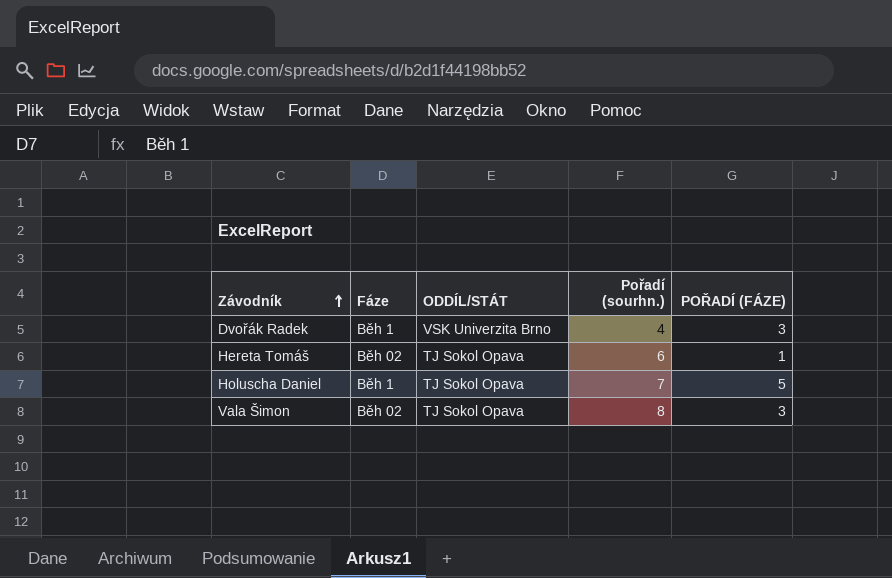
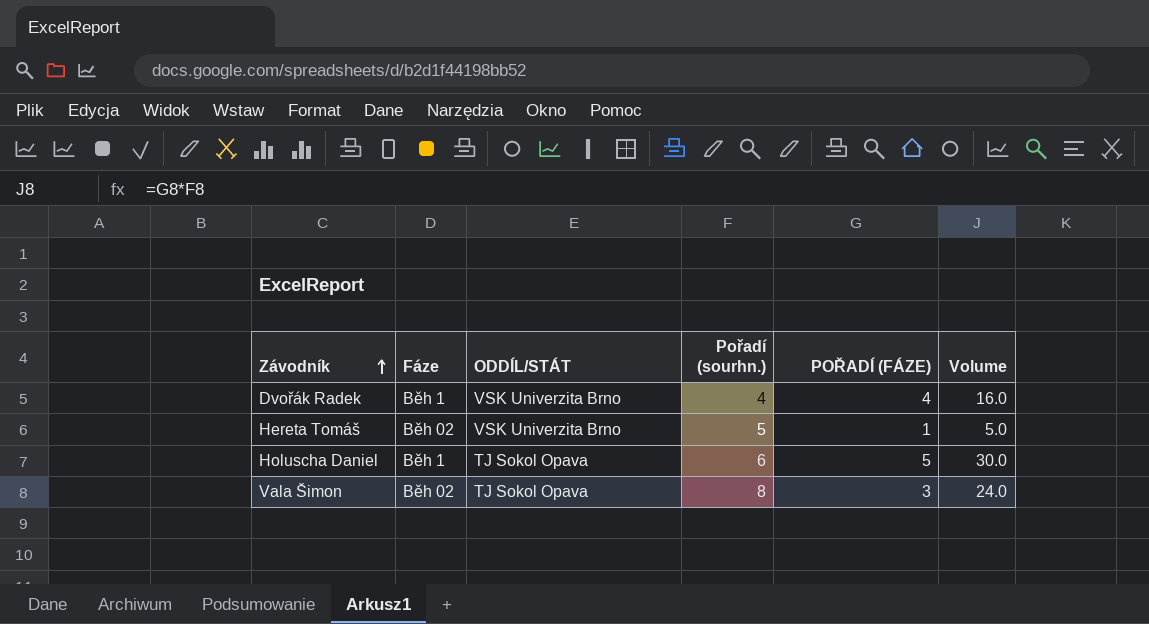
column Volume | formula: none -> [Pořadí (sourhn.)] * [POŘADÍ (FÁZE)]
Dvořák Radek | POŘADÍ (FÁZE): 3 -> 4
Hereta Tomáš | ODDÍL/STÁT: TJ Sokol Opava -> VSK Univerzita Brno
Hereta Tomáš | Pořadí (sourhn.): 6 -> 5
Holuscha Daniel | Pořadí (sourhn.): 7 -> 6

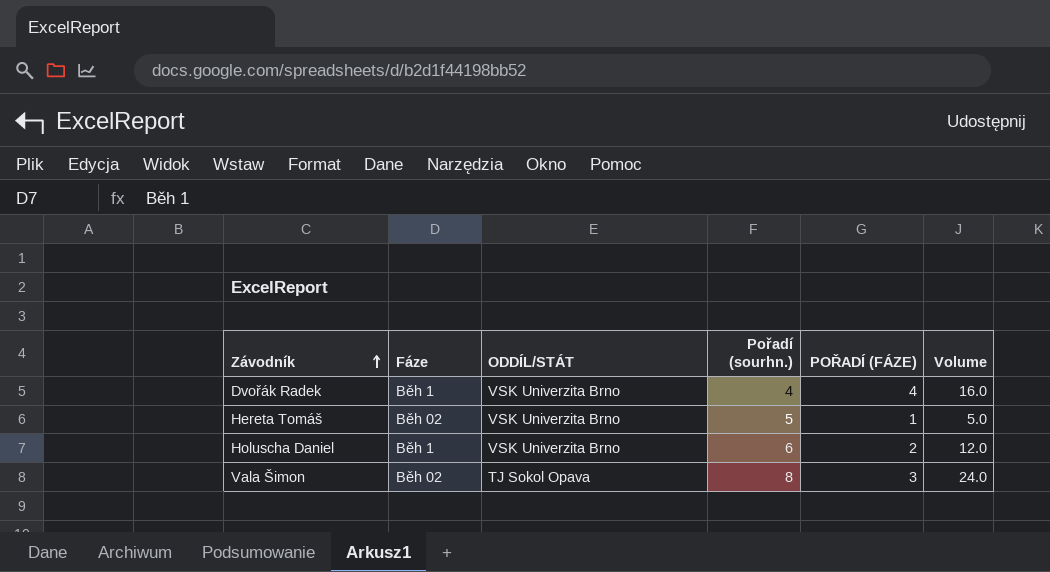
Holuscha Daniel | ODDÍL/STÁT: TJ Sokol Opava -> VSK Univerzita Brno
Holuscha Daniel | POŘADÍ (FÁZE): 5 -> 2
Holuscha Daniel | Volume: 30.0 -> 12.0

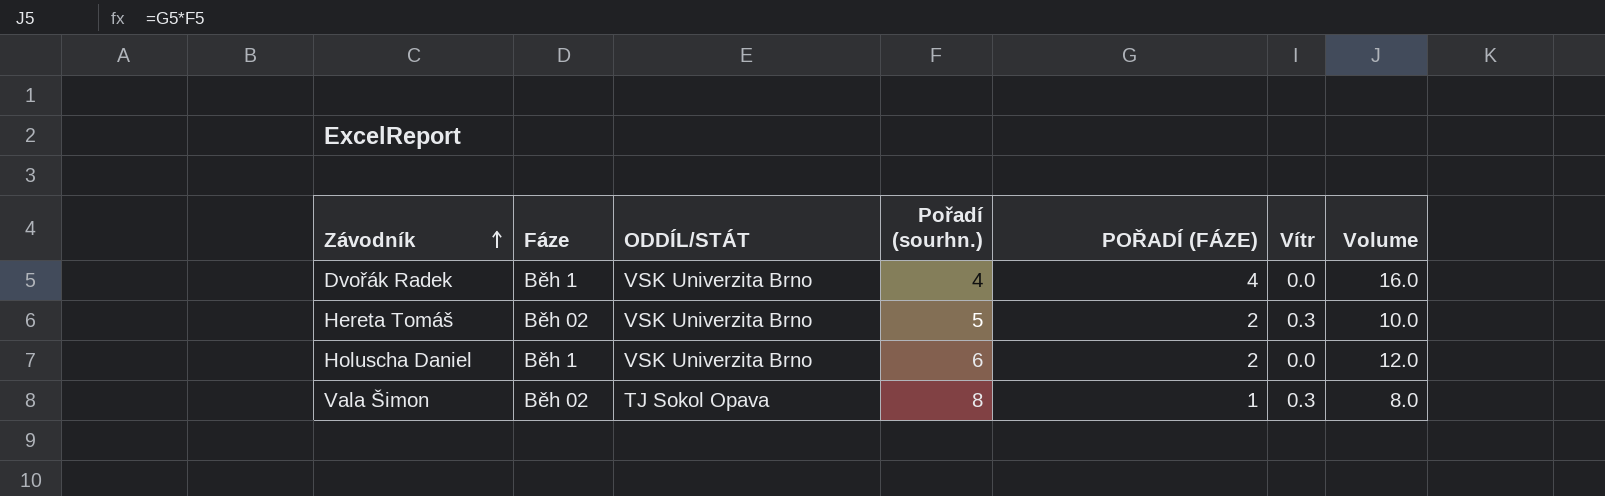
column Vítr | position: none -> 6
Hereta Tomáš | POŘADÍ (FÁZE): 1 -> 2
Hereta Tomáš | Volume: 5.0 -> 10.0
Vala Šimon | POŘADÍ (FÁZE): 3 -> 1
Vala Šimon | Volume: 24.0 -> 8.0

